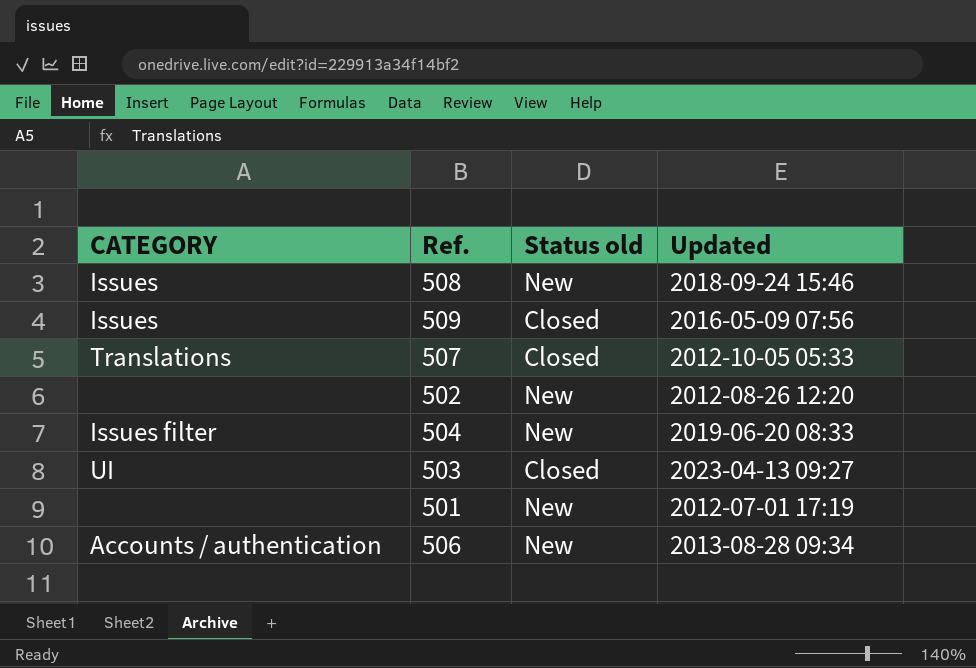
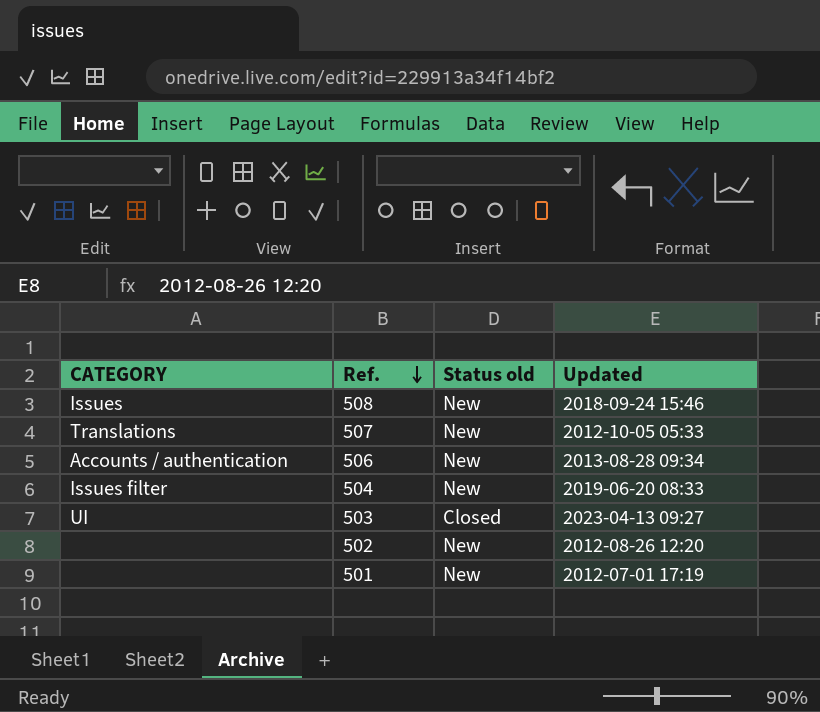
row order: none -> Ref. descending
row 509: Issues | Closed | 2016-05-09 07:56 -> none
507 | Status old: Closed -> New

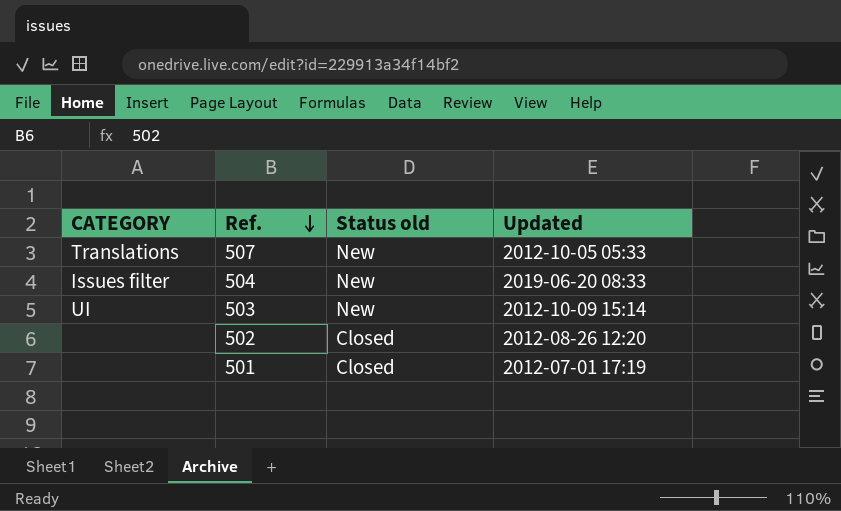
row 508: Issues | New | 2018-09-24 15:46 -> none
row 506: Accounts / authentication | New | 2013-08-28 09:34 -> none
503 | Status old: Closed -> New
503 | Updated: 2023-04-13 09:27 -> 2012-10-09 15:14
502 | Status old: New -> Closed
501 | Status old: New -> Closed

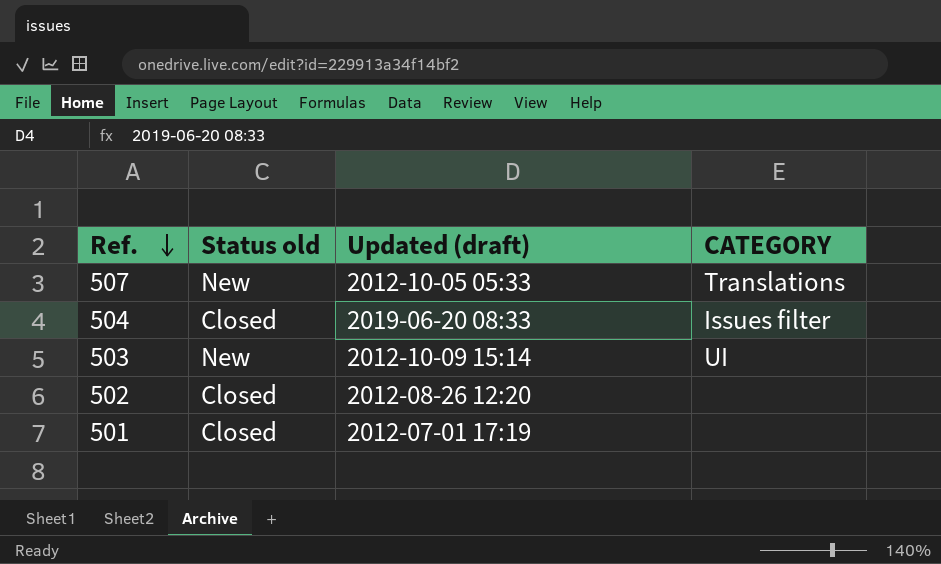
column name: Updated -> Updated (draft)
column CATEGORY | position: 1 -> 4
504 | Status old: New -> Closed

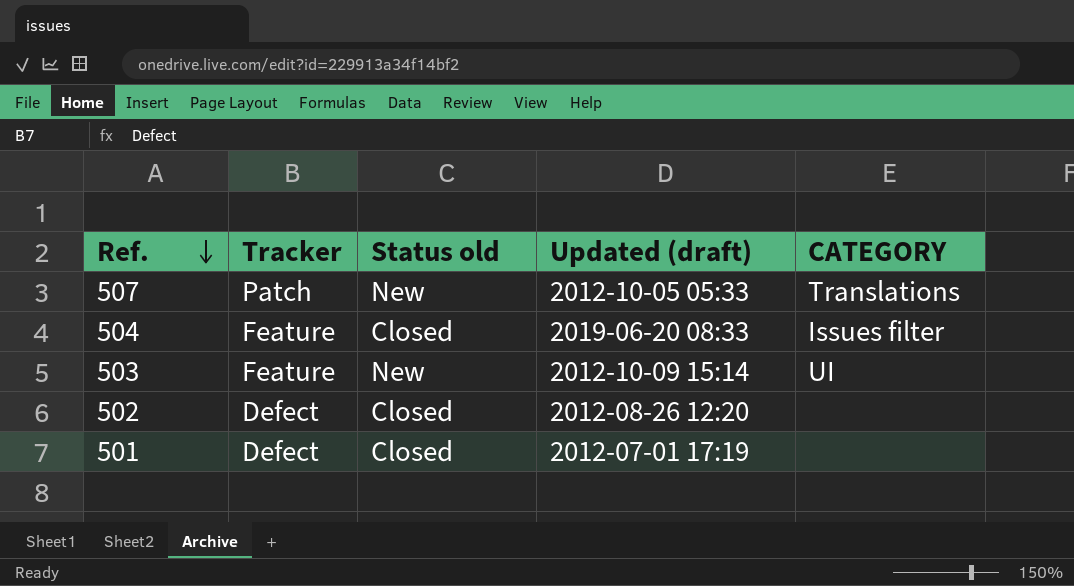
column Tracker | position: none -> 2

